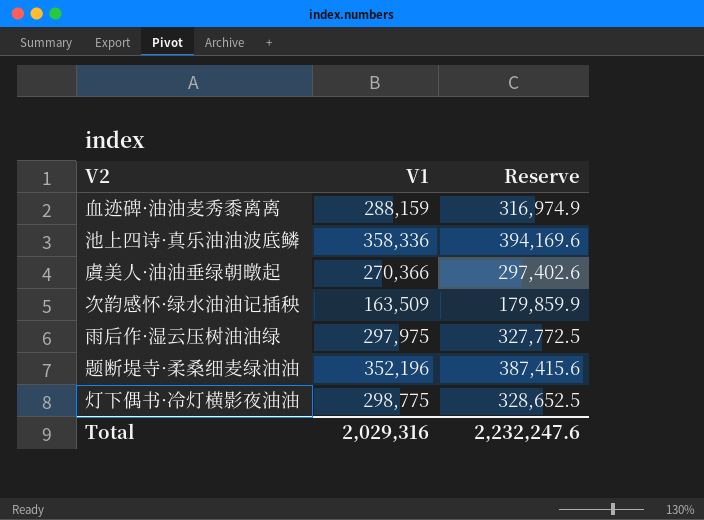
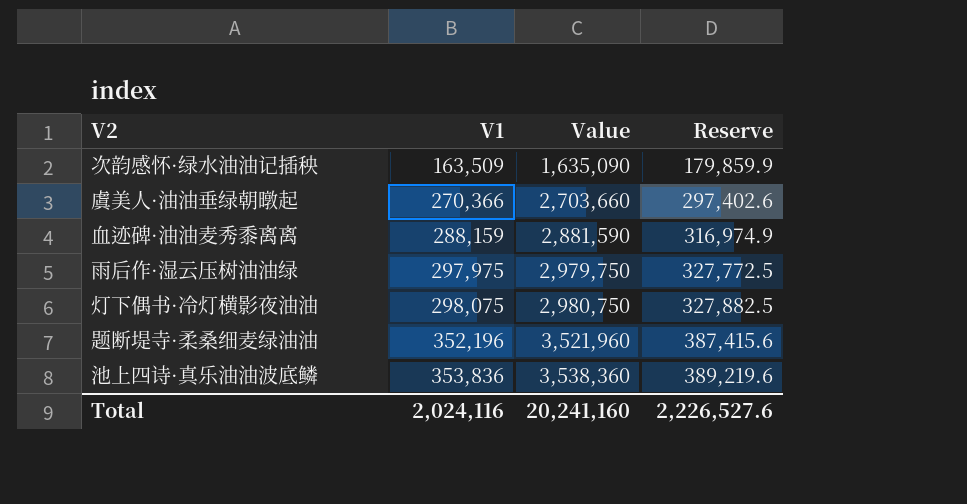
row order: none -> V1 ascending
column Value | formula: none -> [V1] * 10
灯下偶书·冷灯横影夜油油 | V1: 298,775 -> 298,075
灯下偶书·冷灯横影夜油油 | Reserve: 328,652.5 -> 327,882.5
池上四诗·真乐油油波底鳞 | V1: 358,336 -> 353,836
池上四诗·真乐油油波底鳞 | Reserve: 394,169.6 -> 389,219.6
Total | V1: 2,029,316 -> 2,024,116
Total | Reserve: 2,232,247.6 -> 2,226,527.6

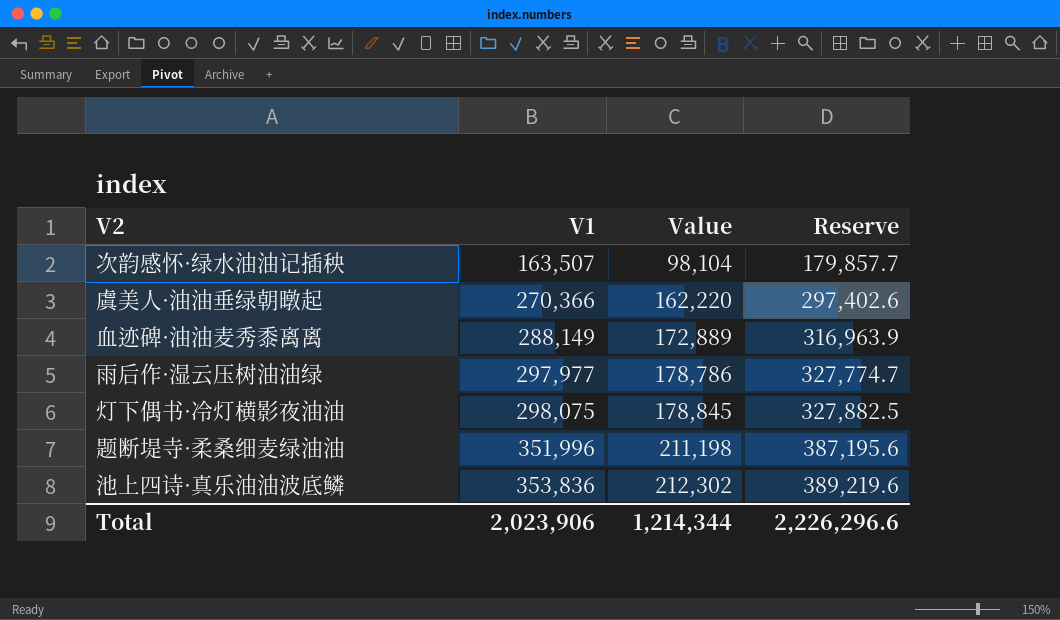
column Value | formula: [V1] * 10 -> [V1] * 0.6
次韵感怀·绿水油油记插秧 | V1: 163,509 -> 163,507
次韵感怀·绿水油油记插秧 | Reserve: 179,859.9 -> 179,857.7
血迹碑·油油麦秀黍离离 | V1: 288,159 -> 288,149
血迹碑·油油麦秀黍离离 | Reserve: 316,974.9 -> 316,963.9
雨后作·湿云压树油油绿 | V1: 297,975 -> 297,977
雨后作·湿云压树油油绿 | Reserve: 327,772.5 -> 327,774.7
题断堤寺·柔桑细麦绿油油 | V1: 352,196 -> 351,996
题断堤寺·柔桑细麦绿油油 | Reserve: 387,415.6 -> 387,195.6
Total | V1: 2,024,116 -> 2,023,906
Total | Value: 20,241,160 -> 1,214,344
Total | Reserve: 2,226,527.6 -> 2,226,296.6

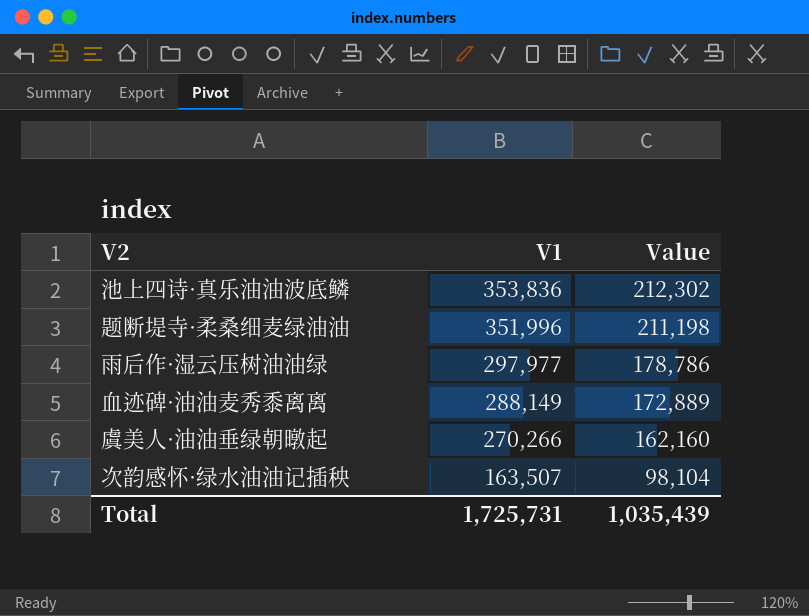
row order: V1 ascending -> V1 descending
column Reserve | formula: [V1] * 1.1 -> none
row 灯下偶书·冷灯横影夜油油: 298,075 | 178,845 | 327,882.5 -> none
虞美人·油油垂绿朝暾起 | V1: 270,366 -> 270,266
虞美人·油油垂绿朝暾起 | Value: 162,220 -> 162,160
Total | V1: 2,023,906 -> 1,725,731
Total | Value: 1,214,344 -> 1,035,439

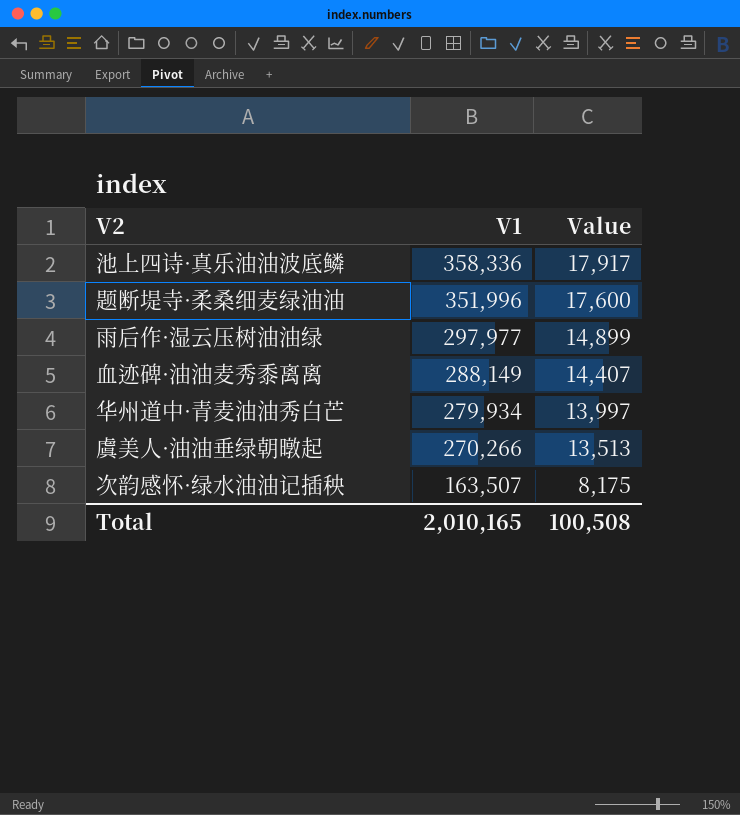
column Value | formula: [V1] * 0.6 -> [V1] * 0.05
池上四诗·真乐油油波底鳞 | V1: 353,836 -> 358,336
row 华州道中·青麦油油秀白芒: none -> 279,934 | 13,997
Total | V1: 1,725,731 -> 2,010,165
Total | Value: 1,035,439 -> 100,508

